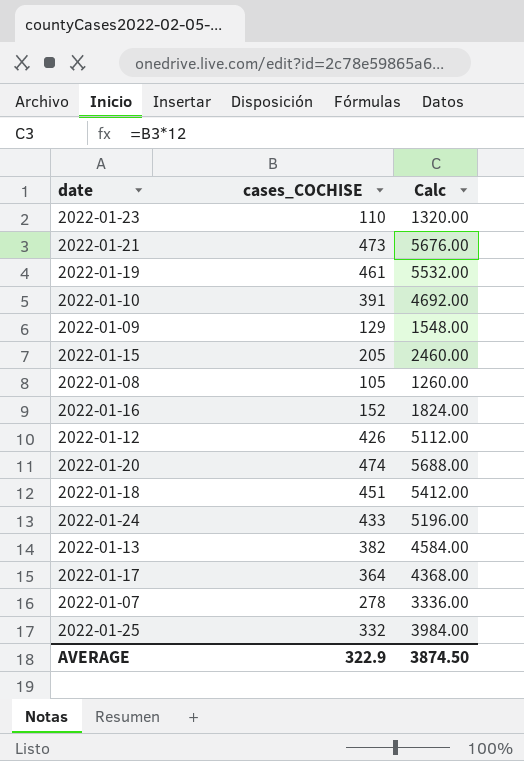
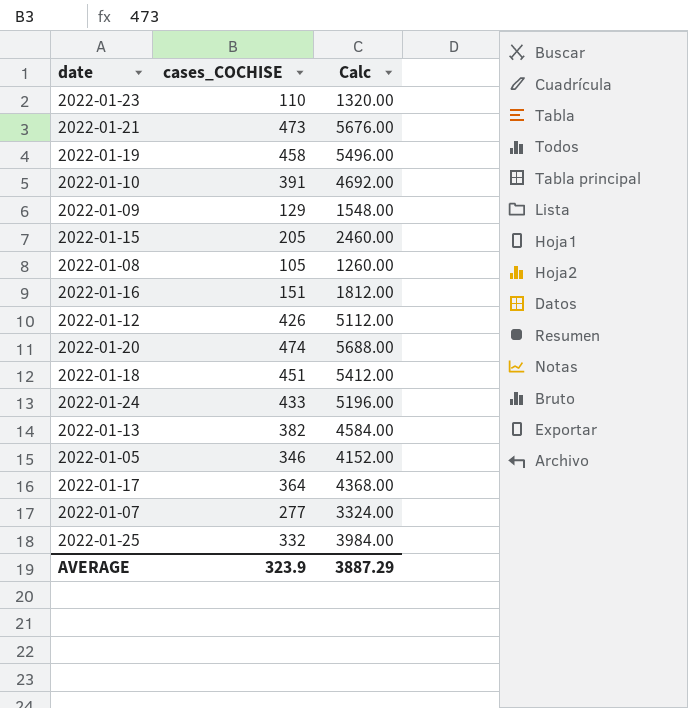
2022-01-19 | cases_COCHISE: 461 -> 458
2022-01-19 | Calc: 5532.00 -> 5496.00
2022-01-16 | cases_COCHISE: 152 -> 151
2022-01-16 | Calc: 1824.00 -> 1812.00
row 2022-01-05: none -> 346 | 4152.00
2022-01-07 | cases_COCHISE: 278 -> 277
2022-01-07 | Calc: 3336.00 -> 3324.00
AVERAGE | cases_COCHISE: 322.9 -> 323.9
AVERAGE | Calc: 3874.50 -> 3887.29

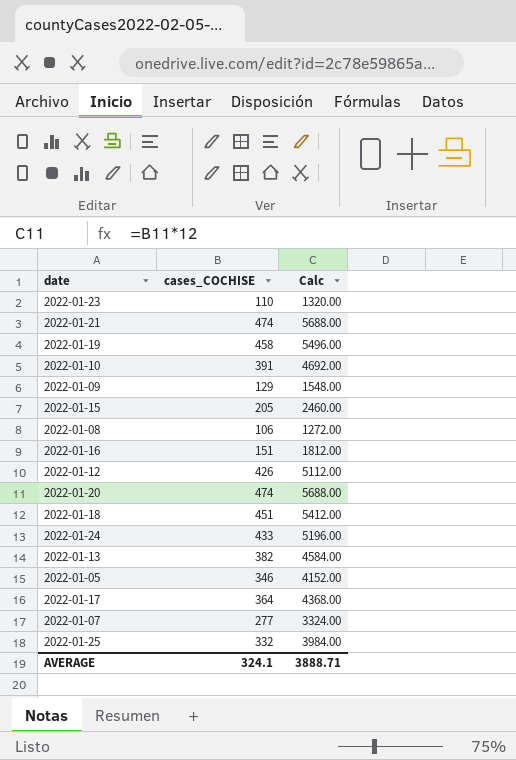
2022-01-21 | cases_COCHISE: 473 -> 474
2022-01-21 | Calc: 5676.00 -> 5688.00
2022-01-08 | cases_COCHISE: 105 -> 106
2022-01-08 | Calc: 1260.00 -> 1272.00
AVERAGE | cases_COCHISE: 323.9 -> 324.1
AVERAGE | Calc: 3887.29 -> 3888.71

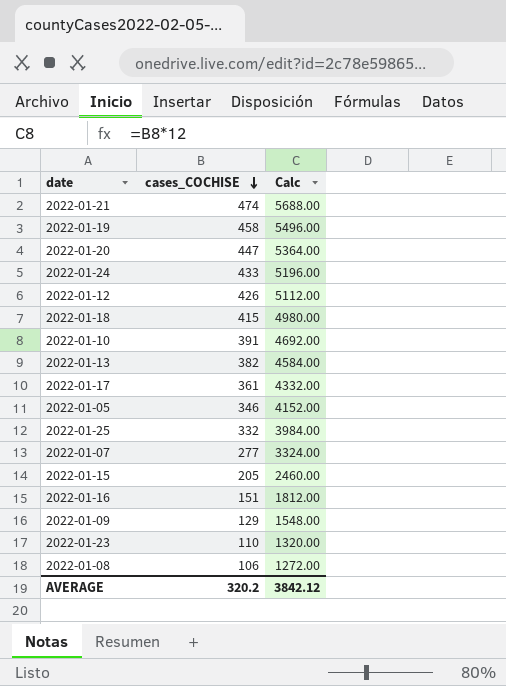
row order: none -> cases_COCHISE descending
2022-01-20 | cases_COCHISE: 474 -> 447
2022-01-20 | Calc: 5688.00 -> 5364.00
2022-01-18 | cases_COCHISE: 451 -> 415
2022-01-18 | Calc: 5412.00 -> 4980.00
2022-01-17 | cases_COCHISE: 364 -> 361
2022-01-17 | Calc: 4368.00 -> 4332.00
AVERAGE | cases_COCHISE: 324.1 -> 320.2
AVERAGE | Calc: 3888.71 -> 3842.12

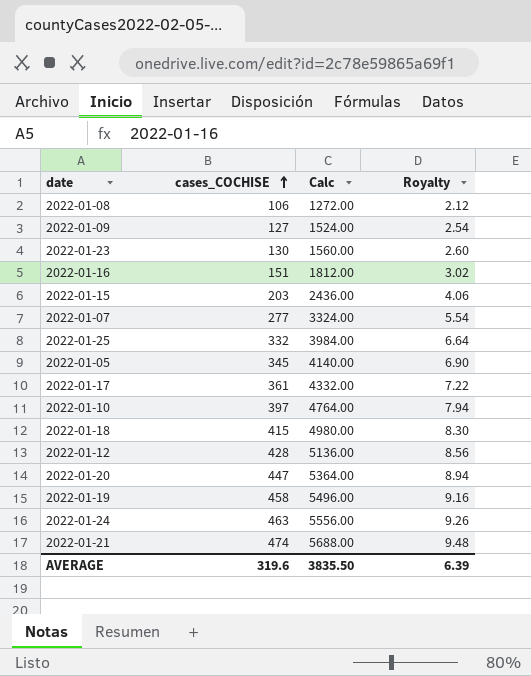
row order: cases_COCHISE descending -> cases_COCHISE ascending
column Royalty | formula: none -> [cases_COCHISE] * 0.02
row 2022-01-13: 382 | 4584.00 -> none
2022-01-09 | cases_COCHISE: 129 -> 127
2022-01-09 | Calc: 1548.00 -> 1524.00
2022-01-23 | cases_COCHISE: 110 -> 130
2022-01-23 | Calc: 1320.00 -> 1560.00
2022-01-15 | cases_COCHISE: 205 -> 203
2022-01-15 | Calc: 2460.00 -> 2436.00
2022-01-05 | cases_COCHISE: 346 -> 345
2022-01-05 | Calc: 4152.00 -> 4140.00
2022-01-10 | cases_COCHISE: 391 -> 397
2022-01-10 | Calc: 4692.00 -> 4764.00
2022-01-12 | cases_COCHISE: 426 -> 428
2022-01-12 | Calc: 5112.00 -> 5136.00
2022-01-24 | cases_COCHISE: 433 -> 463
2022-01-24 | Calc: 5196.00 -> 5556.00
AVERAGE | cases_COCHISE: 320.2 -> 319.6
AVERAGE | Calc: 3842.12 -> 3835.50

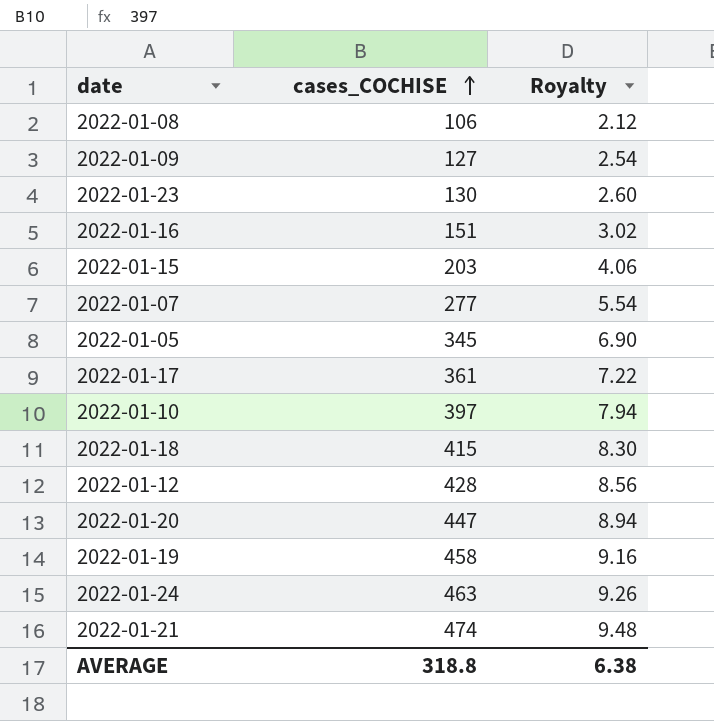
column Calc | formula: [cases_COCHISE] * 12 -> none
row 2022-01-25: 332 | 3984.00 | 6.64 -> none
AVERAGE | cases_COCHISE: 319.6 -> 318.8
AVERAGE | Royalty: 6.39 -> 6.38

